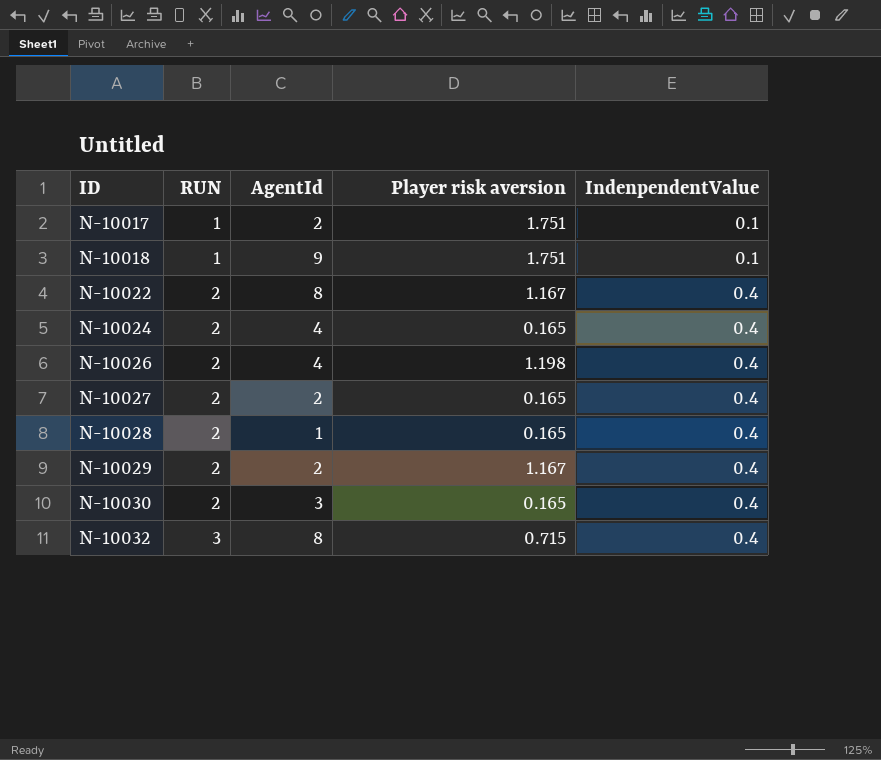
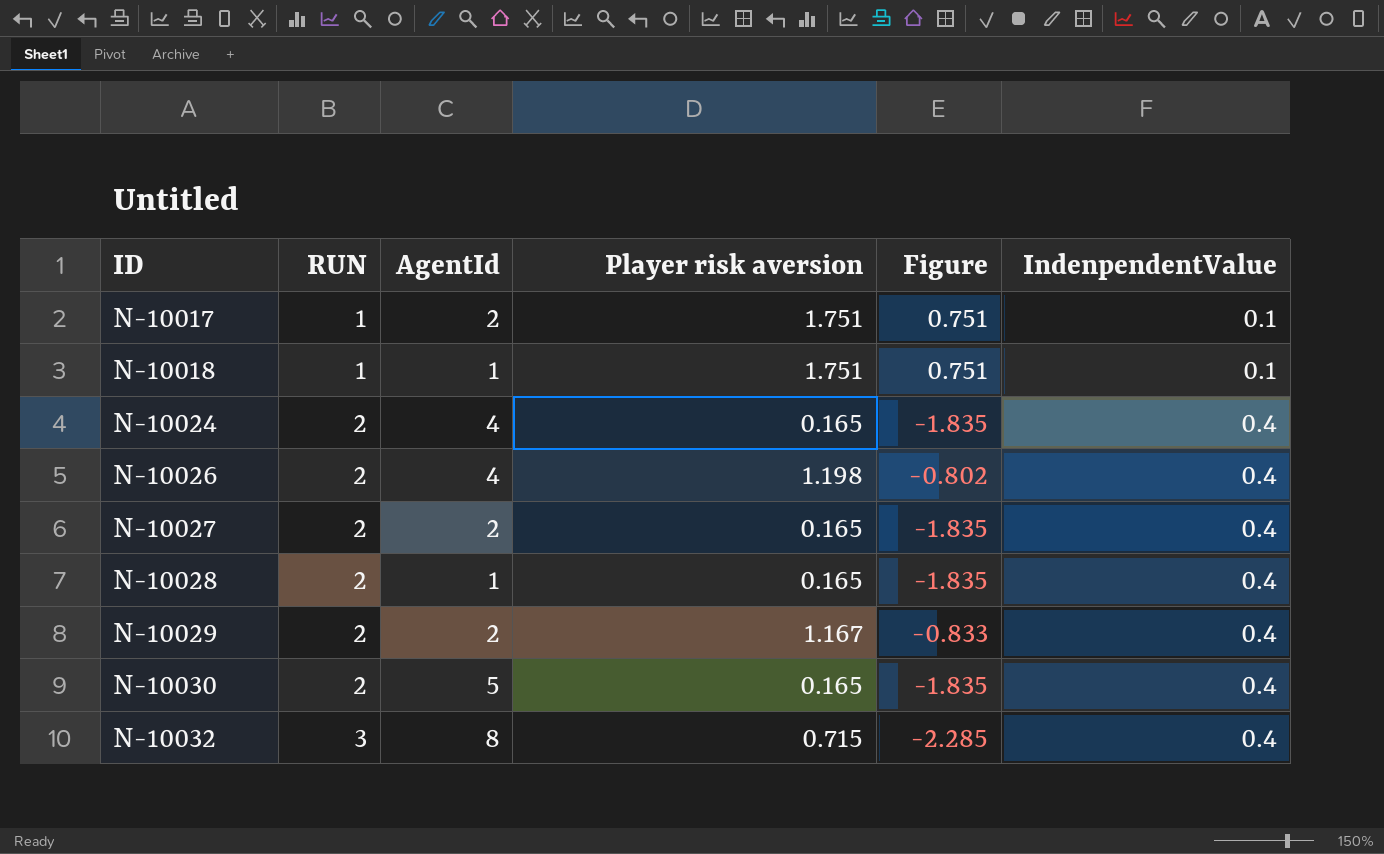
column Figure | formula: none -> [Player risk aversion] - [RUN]
row N-10022: 2 | 8 | 1.167 | 0.4 -> none
N-10018 | AgentId: 9 -> 1
N-10030 | AgentId: 3 -> 5

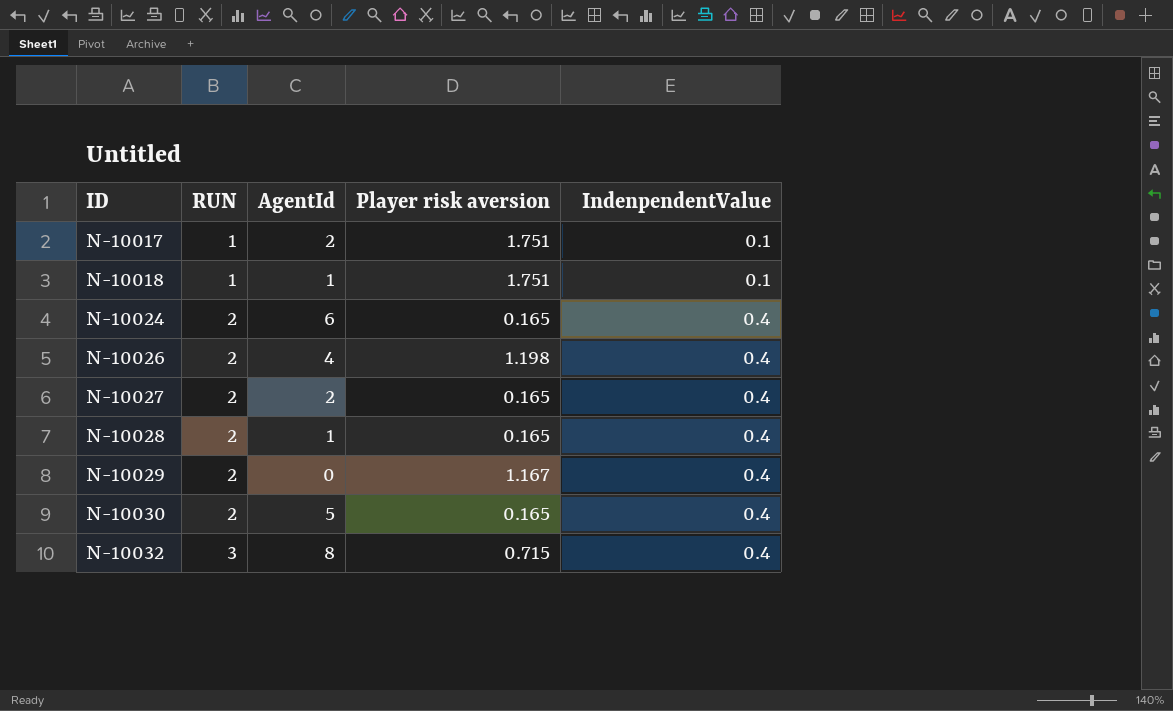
column Figure | formula: [Player risk aversion] - [RUN] -> none
N-10024 | AgentId: 4 -> 6
N-10029 | AgentId: 2 -> 0

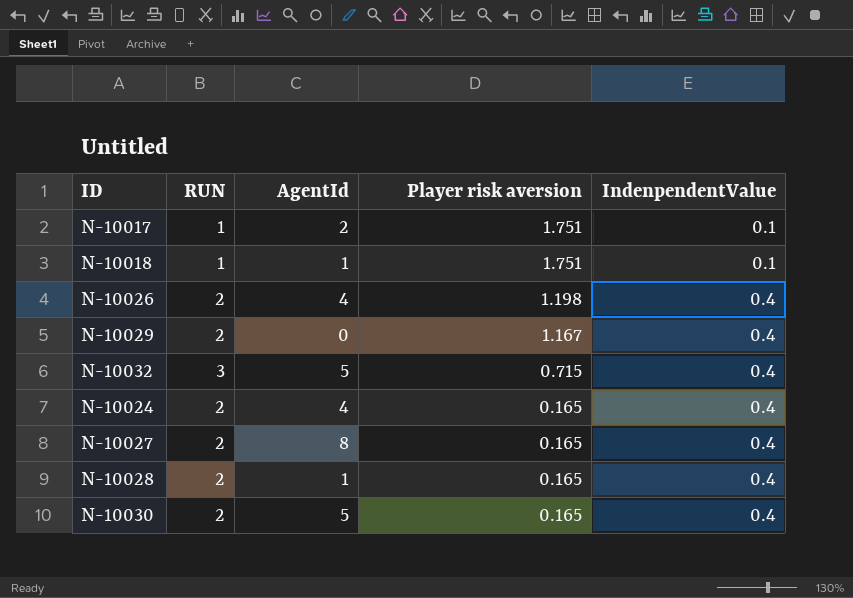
row order: ID ascending -> Player risk aversion descending
N-10032 | AgentId: 8 -> 5
N-10024 | AgentId: 6 -> 4
N-10027 | AgentId: 2 -> 8

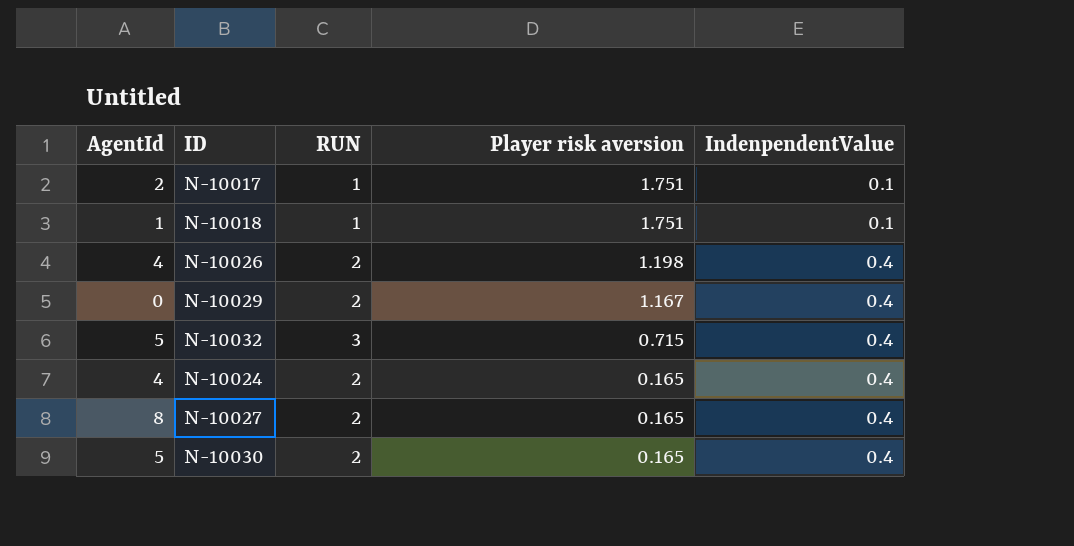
column AgentId | position: 3 -> 1
row N-10028: 2 | 1 | 0.165 | 0.4 -> none

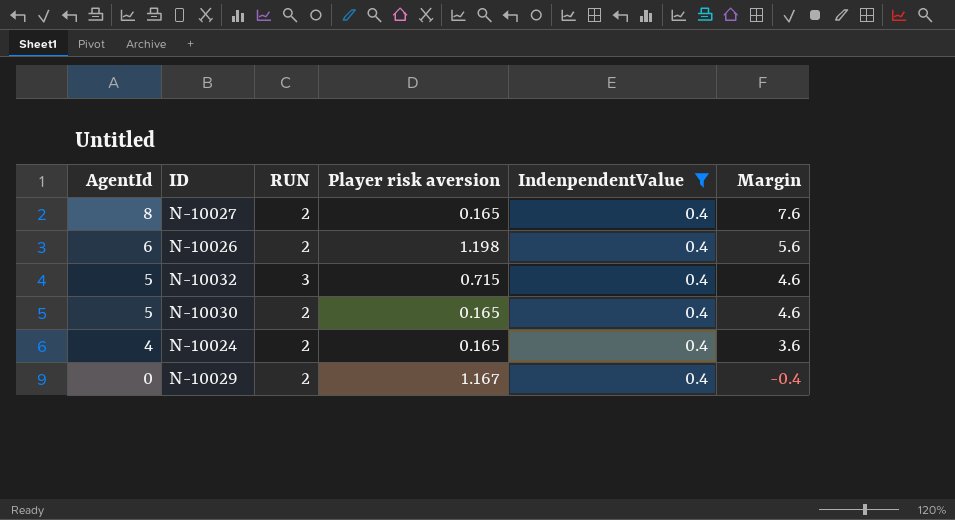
filter: none -> IndenpendentValue = 0.4
row order: Player risk aversion descending -> AgentId descending
column Margin | formula: none -> [AgentId] - [IndenpendentValue]
N-10026 | AgentId: 4 -> 6

